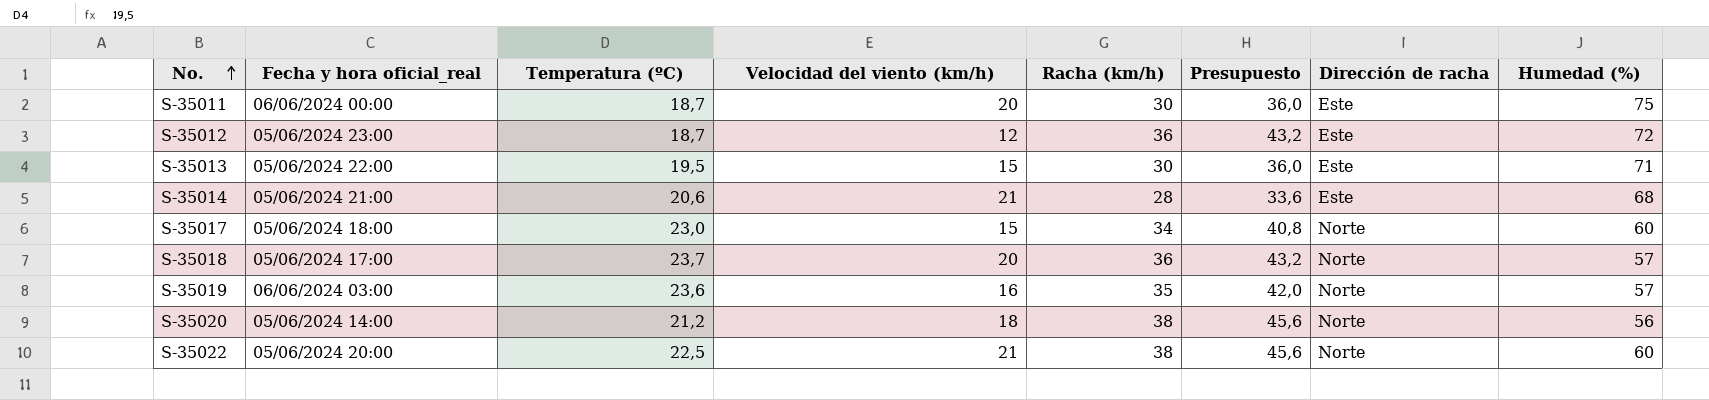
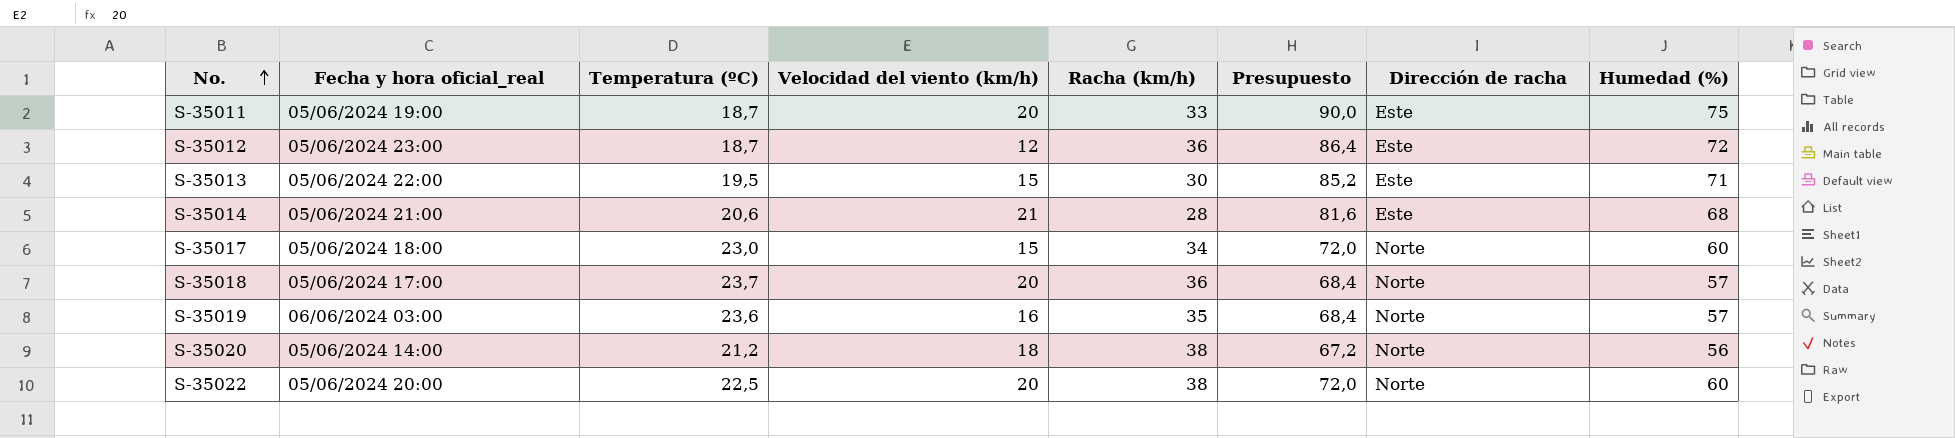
column Presupuesto | formula: [Racha (km/h)] * 1,2 -> [Humedad (%)] * 1,2
S-35011 | Fecha y hora oficial_real: 06/06/2024 00:00 -> 05/06/2024 19:00
S-35011 | Racha (km/h): 30 -> 33
S-35022 | Velocidad del viento (km/h): 21 -> 20

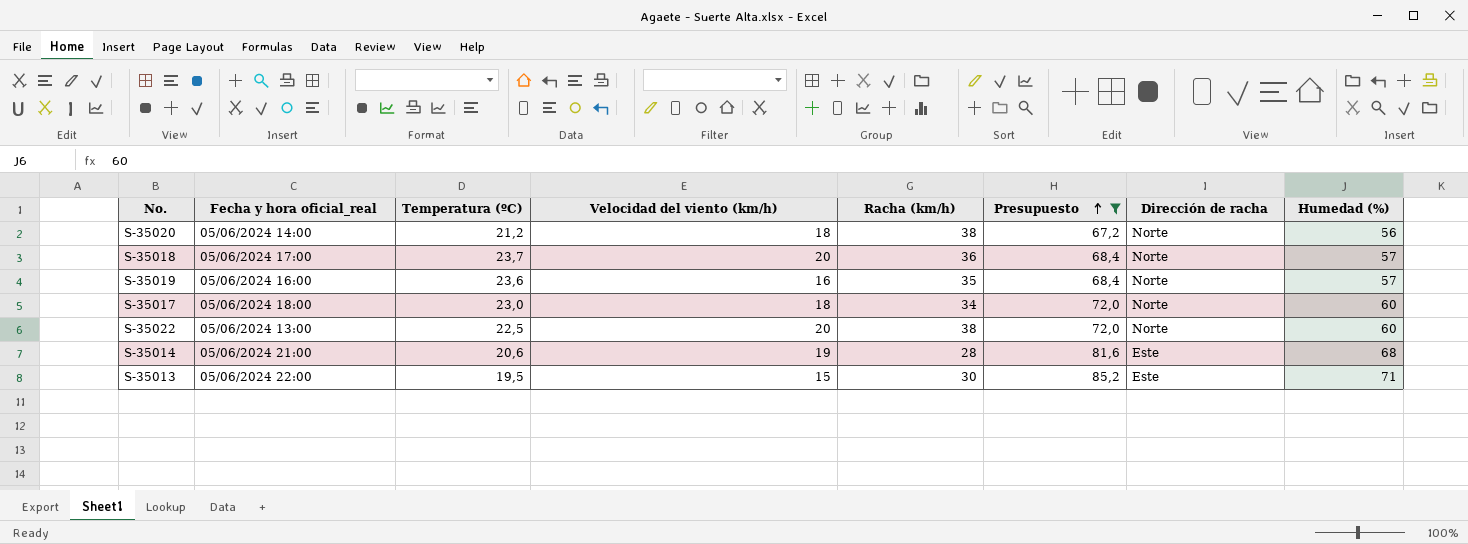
filter: none -> Presupuesto <= 85,2
row order: No. ascending -> Presupuesto ascending
S-35019 | Fecha y hora oficial_real: 06/06/2024 03:00 -> 05/06/2024 16:00
S-35017 | Velocidad del viento (km/h): 15 -> 18
S-35022 | Fecha y hora oficial_real: 05/06/2024 20:00 -> 05/06/2024 13:00
S-35014 | Velocidad del viento (km/h): 21 -> 19

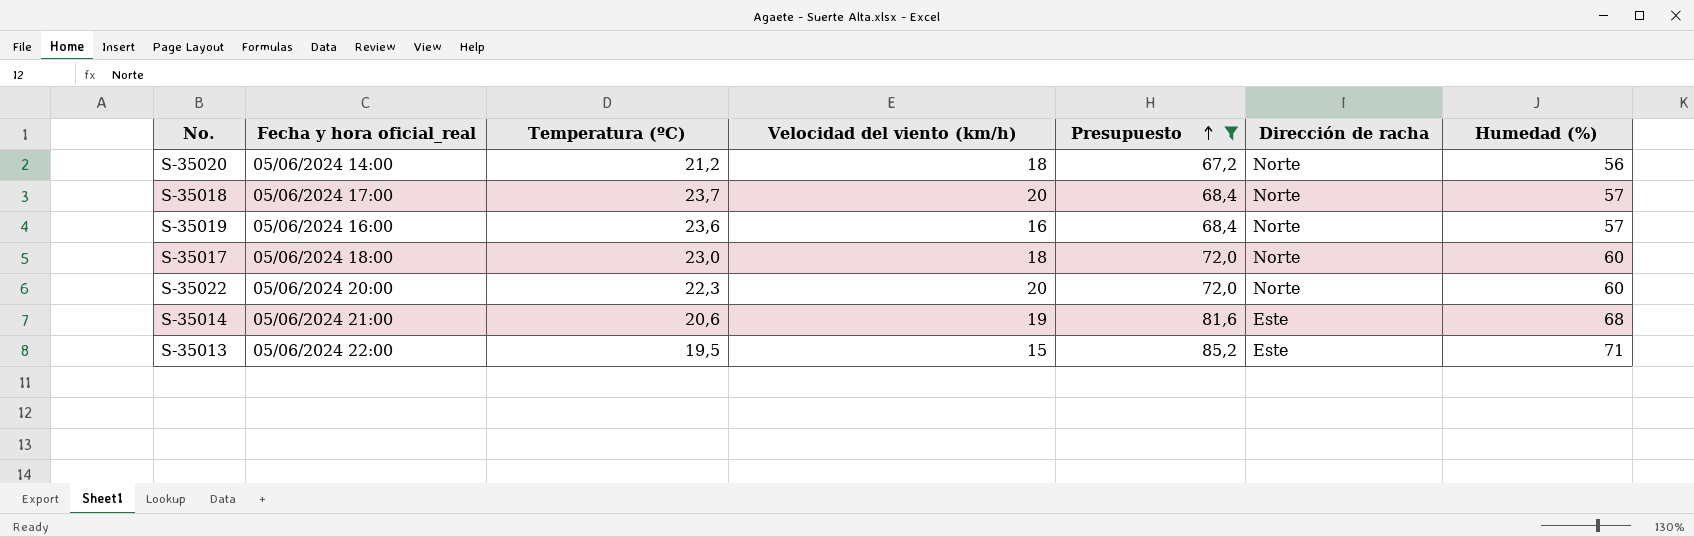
column Racha (km/h) | position: 5 -> none
S-35022 | Fecha y hora oficial_real: 05/06/2024 13:00 -> 05/06/2024 20:00
S-35022 | Temperatura (ºC): 22,5 -> 22,3

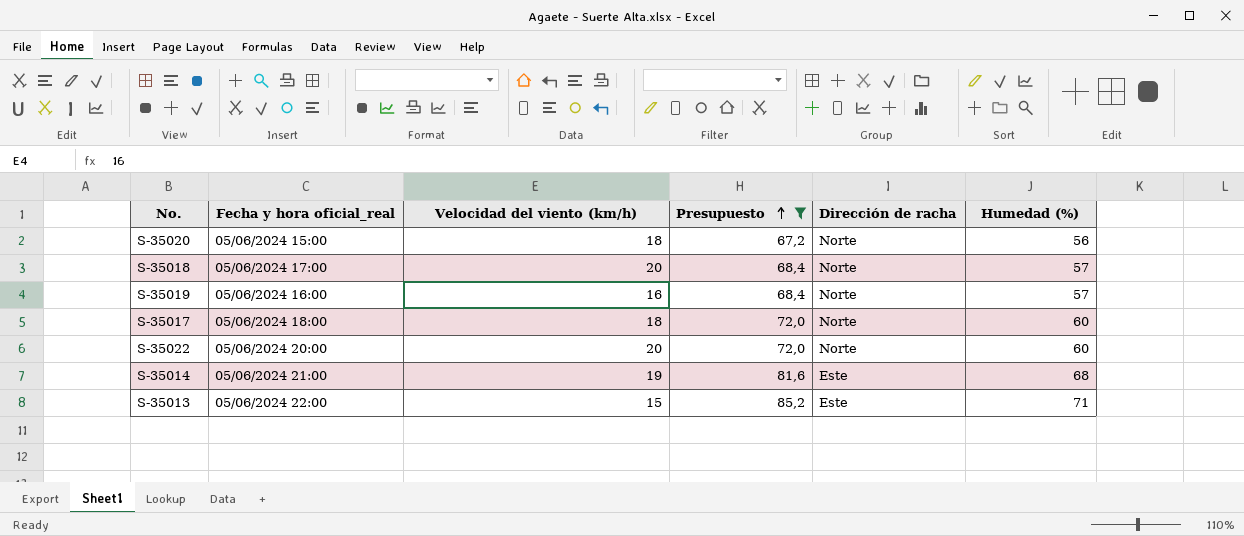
column Temperatura (ºC) | position: 3 -> none
S-35020 | Fecha y hora oficial_real: 05/06/2024 14:00 -> 05/06/2024 15:00

